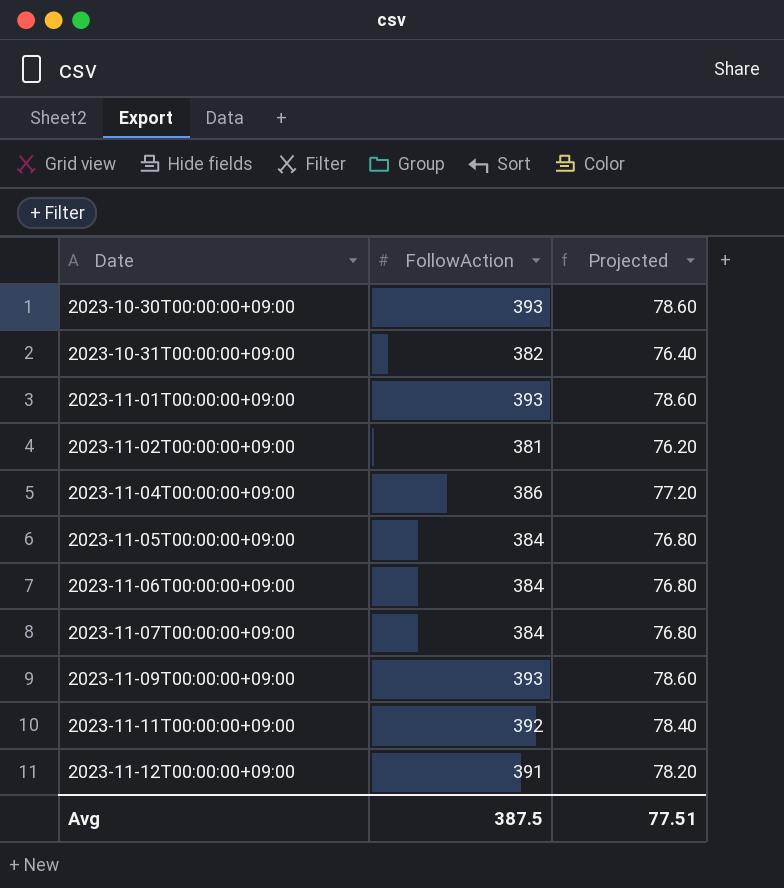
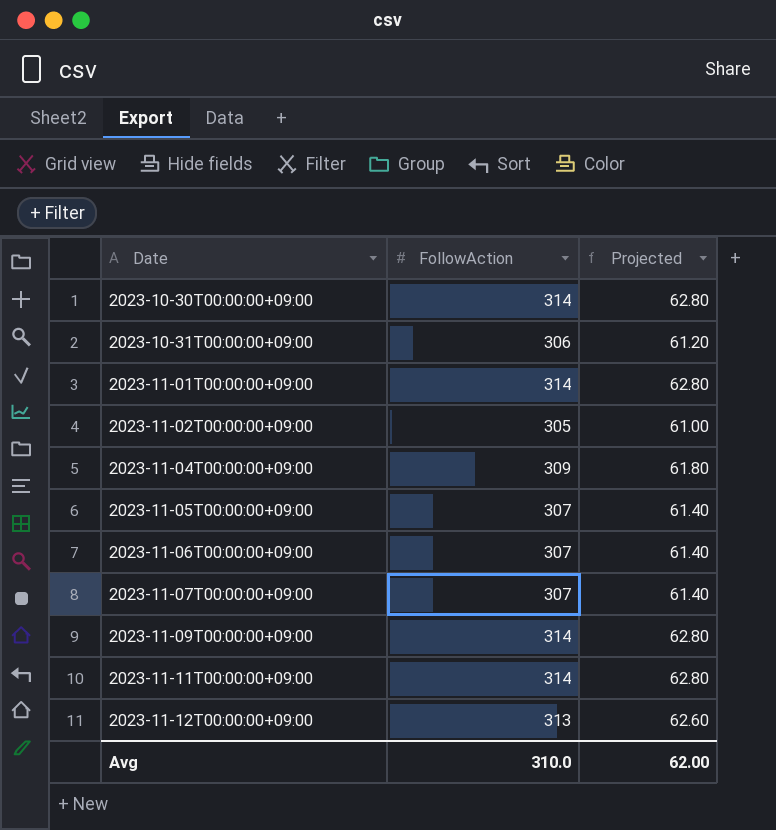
2023-10-30T00:00:00+09:00 | FollowAction: 393 -> 314
2023-10-30T00:00:00+09:00 | Projected: 78.60 -> 62.80
2023-10-31T00:00:00+09:00 | FollowAction: 382 -> 306
2023-10-31T00:00:00+09:00 | Projected: 76.40 -> 61.20
2023-11-01T00:00:00+09:00 | FollowAction: 393 -> 314
2023-11-01T00:00:00+09:00 | Projected: 78.60 -> 62.80
2023-11-02T00:00:00+09:00 | FollowAction: 381 -> 305
2023-11-02T00:00:00+09:00 | Projected: 76.20 -> 61.00
2023-11-04T00:00:00+09:00 | FollowAction: 386 -> 309
2023-11-04T00:00:00+09:00 | Projected: 77.20 -> 61.80
2023-11-05T00:00:00+09:00 | FollowAction: 384 -> 307
2023-11-05T00:00:00+09:00 | Projected: 76.80 -> 61.40
2023-11-06T00:00:00+09:00 | FollowAction: 384 -> 307
2023-11-06T00:00:00+09:00 | Projected: 76.80 -> 61.40
2023-11-07T00:00:00+09:00 | FollowAction: 384 -> 307
2023-11-07T00:00:00+09:00 | Projected: 76.80 -> 61.40
2023-11-09T00:00:00+09:00 | FollowAction: 393 -> 314
2023-11-09T00:00:00+09:00 | Projected: 78.60 -> 62.80
2023-11-11T00:00:00+09:00 | FollowAction: 392 -> 314
2023-11-11T00:00:00+09:00 | Projected: 78.40 -> 62.80
2023-11-12T00:00:00+09:00 | FollowAction: 391 -> 313
2023-11-12T00:00:00+09:00 | Projected: 78.20 -> 62.60
Avg | FollowAction: 387.5 -> 310.0
Avg | Projected: 77.51 -> 62.00

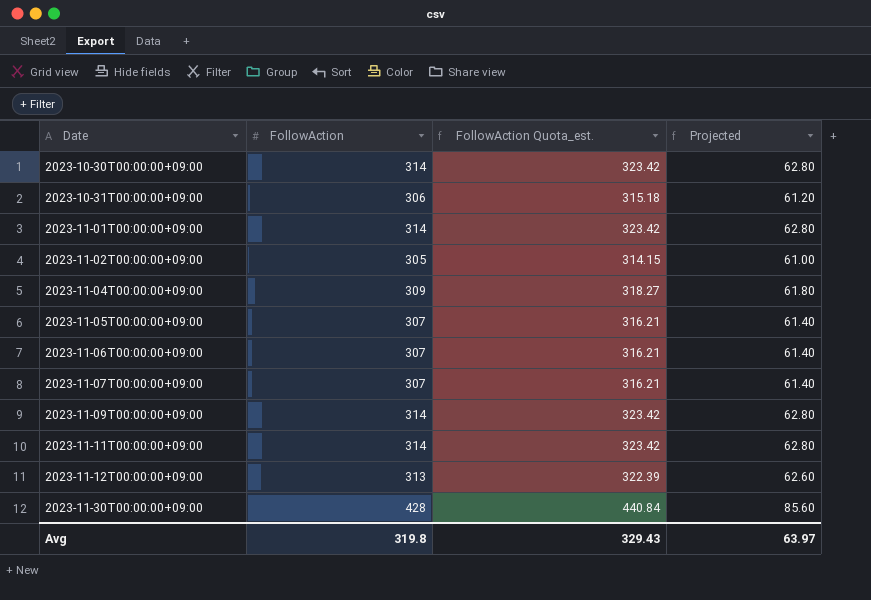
column FollowAction Quota_est. | formula: none -> [FollowAction] * 1.03
row 2023-11-30T00:00:00+09:00: none -> 428 | 440.84 | 85.60
Avg | FollowAction: 310.0 -> 319.8
Avg | Projected: 62.00 -> 63.97

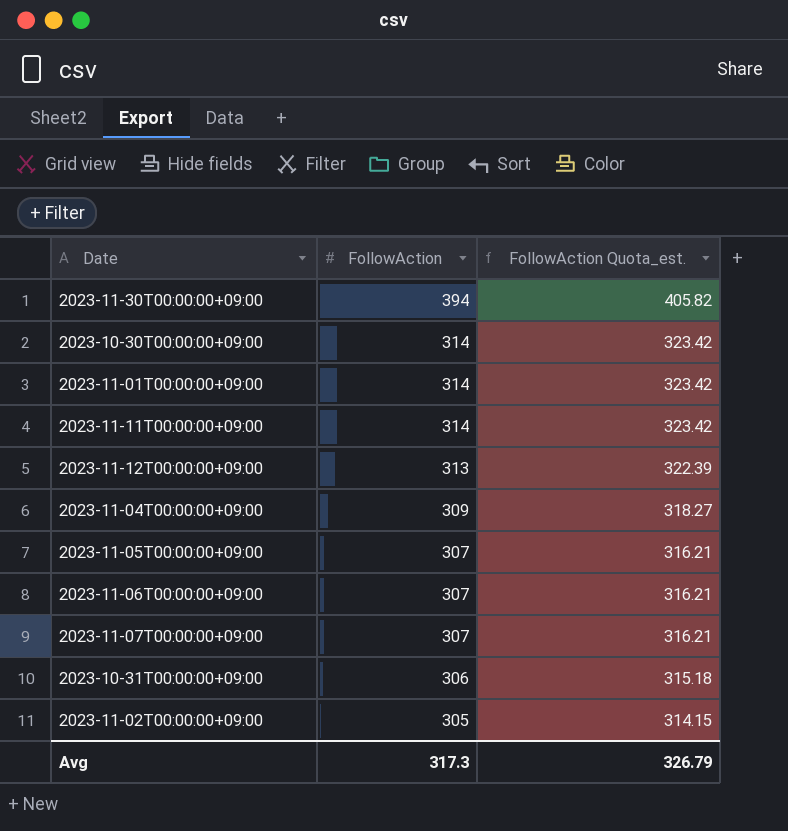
row order: Date ascending -> FollowAction descending
column Projected | formula: [FollowAction] * 0.2 -> none
row 2023-11-09T00:00:00+09:00: 314 | 323.42 | 62.80 -> none
2023-11-30T00:00:00+09:00 | FollowAction: 428 -> 394
2023-11-30T00:00:00+09:00 | FollowAction Quota_est.: 440.84 -> 405.82
Avg | FollowAction: 319.8 -> 317.3
Avg | FollowAction Quota_est.: 329.43 -> 326.79

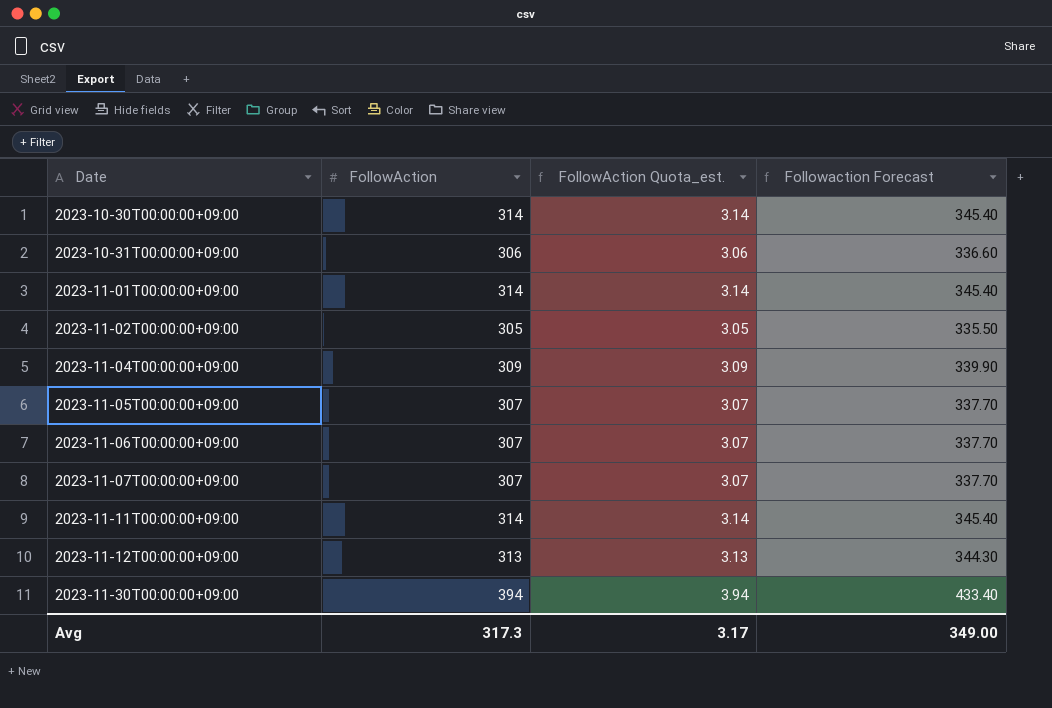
row order: FollowAction descending -> Date ascending
column FollowAction Quota_est. | formula: [FollowAction] * 1.03 -> [FollowAction] * 0.01
column Followaction Forecast | formula: none -> [FollowAction] * 1.1
Avg | FollowAction Quota_est.: 326.79 -> 3.17

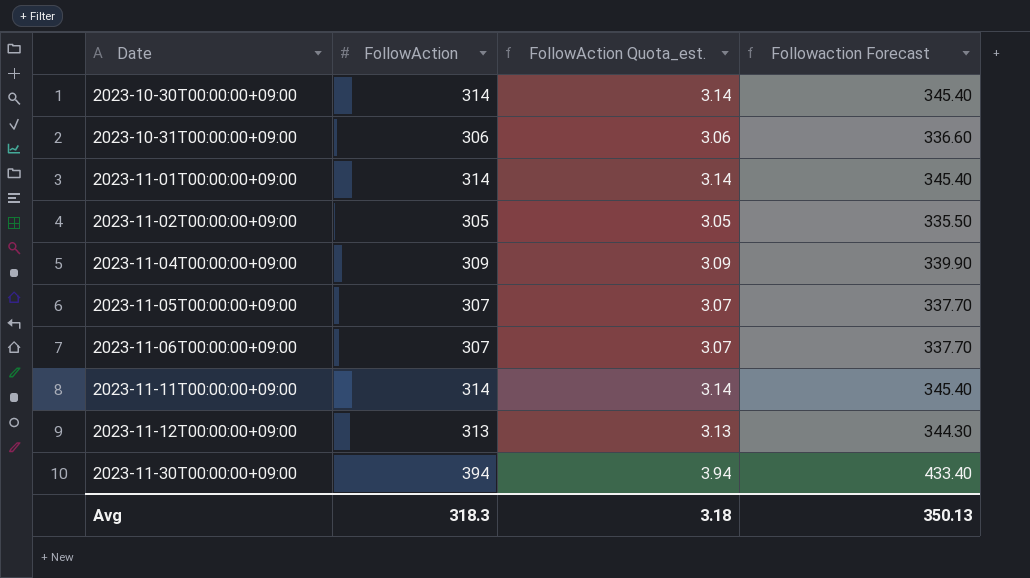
row 2023-11-07T00:00:00+09:00: 307 | 3.07 | 337.70 -> none
Avg | FollowAction: 317.3 -> 318.3
Avg | FollowAction Quota_est.: 3.17 -> 3.18
Avg | Followaction Forecast: 349.00 -> 350.13

